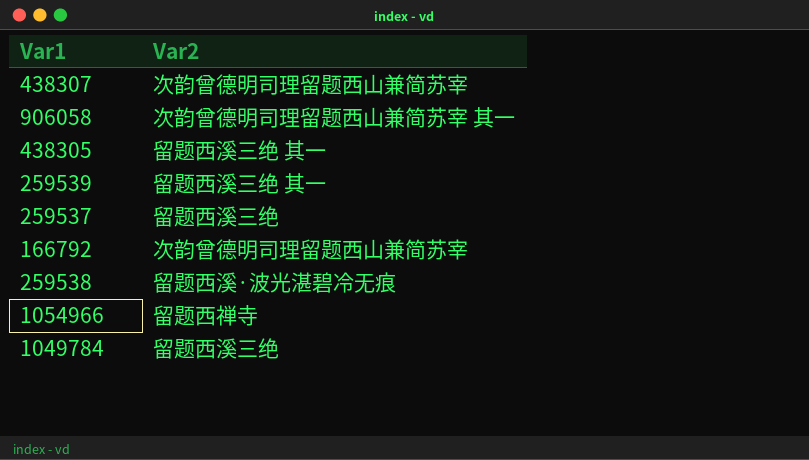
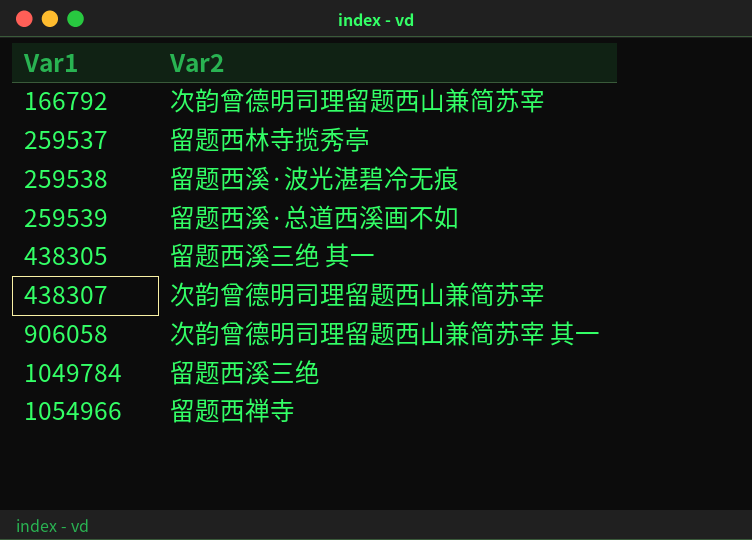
row order: none -> Var1 ascending
259537 | Var2: 留题西溪三绝 -> 留题西林寺揽秀亭
259539 | Var2: 留题西溪三绝 其一 -> 留题西溪·总道西溪画不如

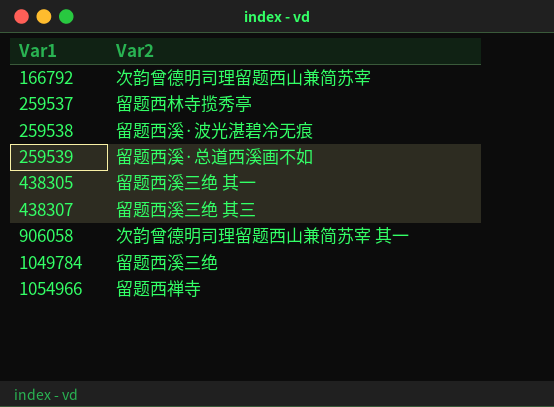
438307 | Var2: 次韵曾德明司理留题西山兼简苏宰 -> 留题西溪三绝 其三

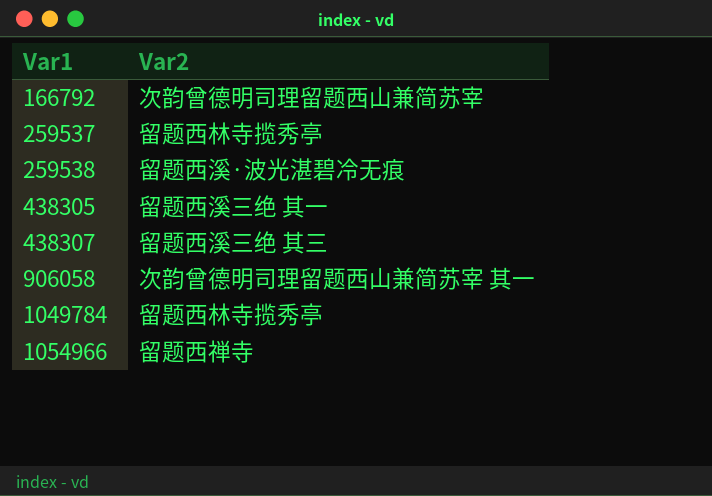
row 259539: 留题西溪·总道西溪画不如 -> none
1049784 | Var2: 留题西溪三绝 -> 留题西林寺揽秀亭

